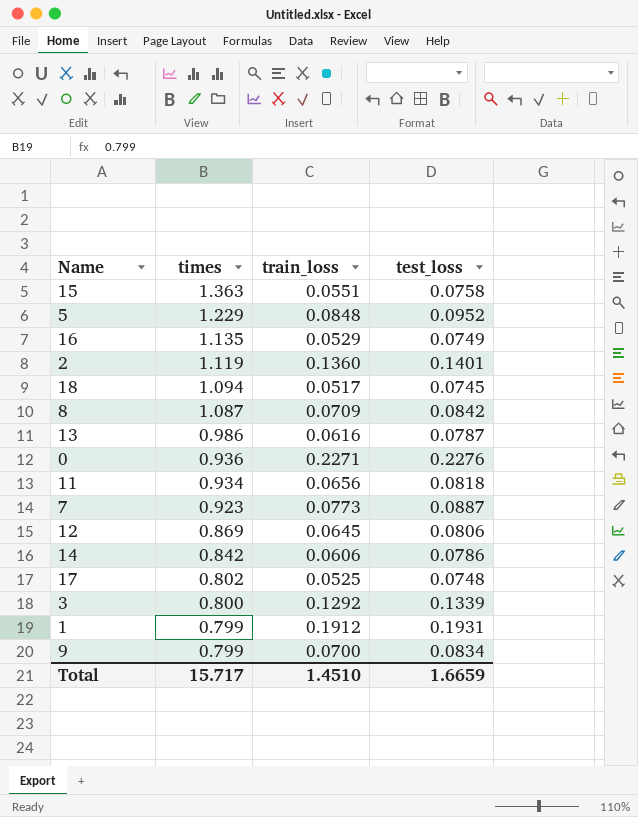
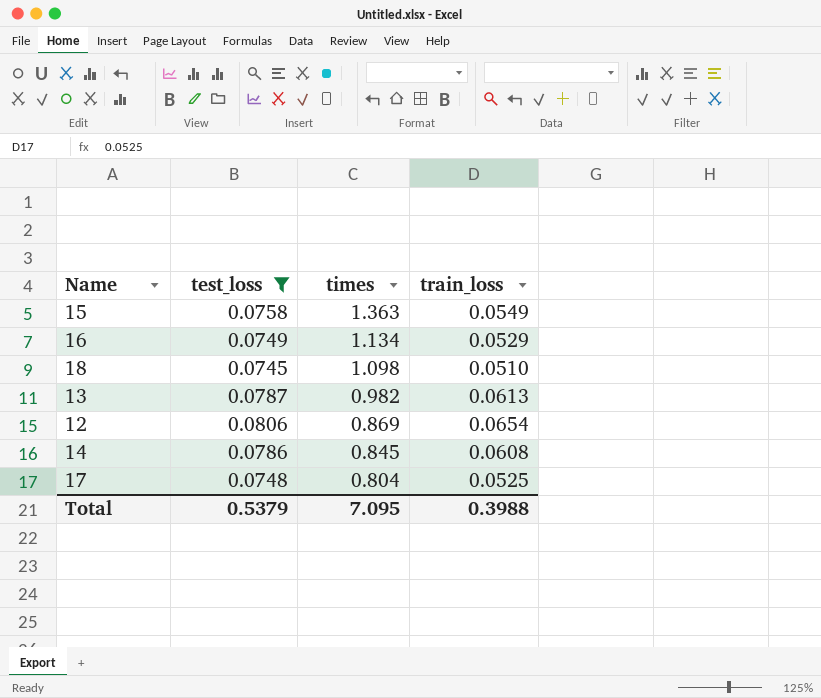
filter: none -> test_loss <= 0.0806
column test_loss | position: 4 -> 2
15 | train_loss: 0.0551 -> 0.0549
16 | times: 1.135 -> 1.134
18 | times: 1.094 -> 1.098
18 | train_loss: 0.0517 -> 0.0510
13 | times: 0.986 -> 0.982
13 | train_loss: 0.0616 -> 0.0613
12 | train_loss: 0.0645 -> 0.0654
14 | times: 0.842 -> 0.845
14 | train_loss: 0.0606 -> 0.0608
17 | times: 0.802 -> 0.804
Total | test_loss: 1.6659 -> 0.5379
Total | times: 15.717 -> 7.095
Total | train_loss: 1.4510 -> 0.3988

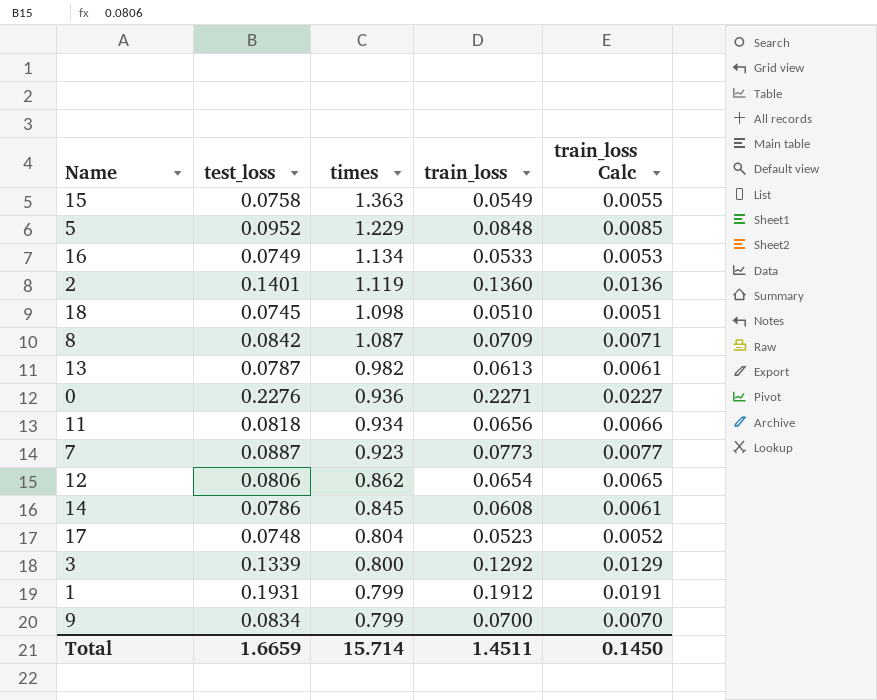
filter: test_loss <= 0.0806 -> none
column train_loss Calc | formula: none -> [train_loss] * 0.1
16 | train_loss: 0.0529 -> 0.0533
12 | times: 0.869 -> 0.862
17 | train_loss: 0.0525 -> 0.0523
Total | test_loss: 0.5379 -> 1.6659
Total | times: 7.095 -> 15.714
Total | train_loss: 0.3988 -> 1.4511

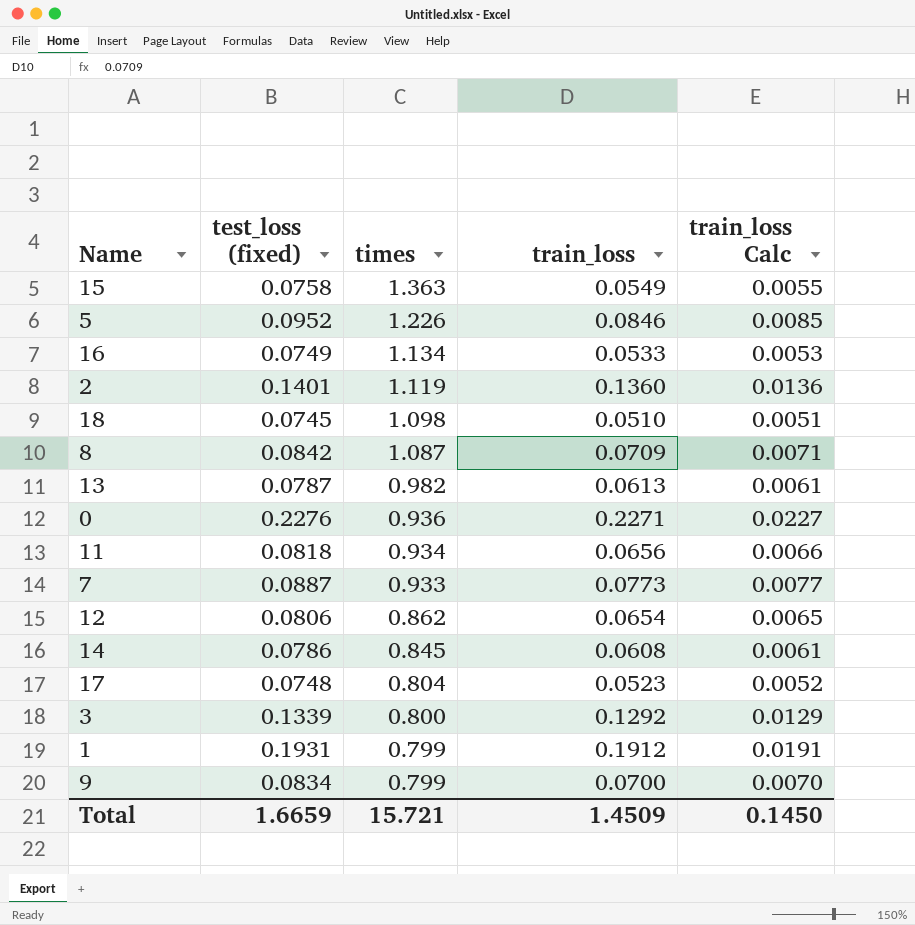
column name: test_loss -> test_loss (fixed)
5 | times: 1.229 -> 1.226
5 | train_loss: 0.0848 -> 0.0846
7 | times: 0.923 -> 0.933
Total | times: 15.714 -> 15.721
Total | train_loss: 1.4511 -> 1.4509

